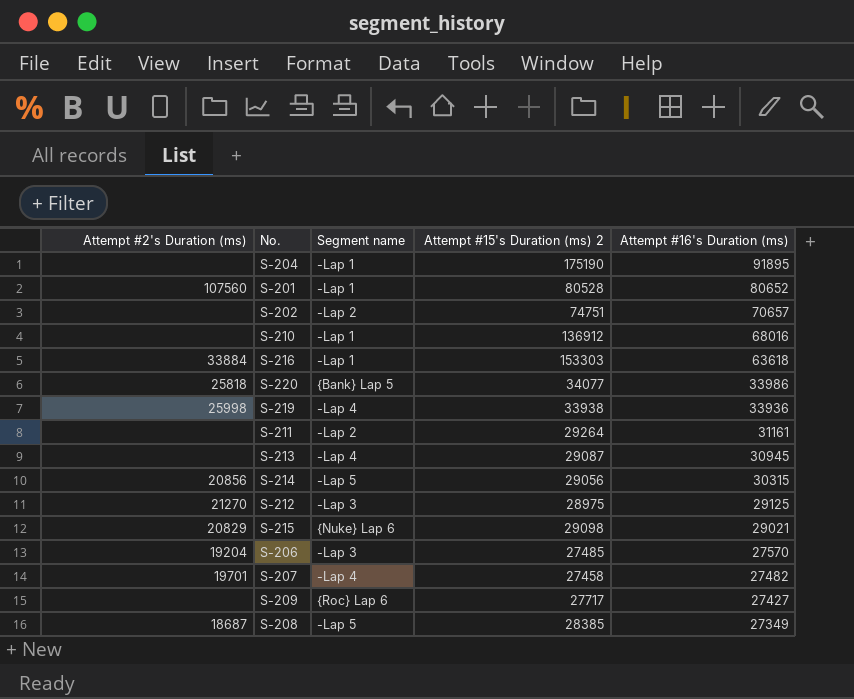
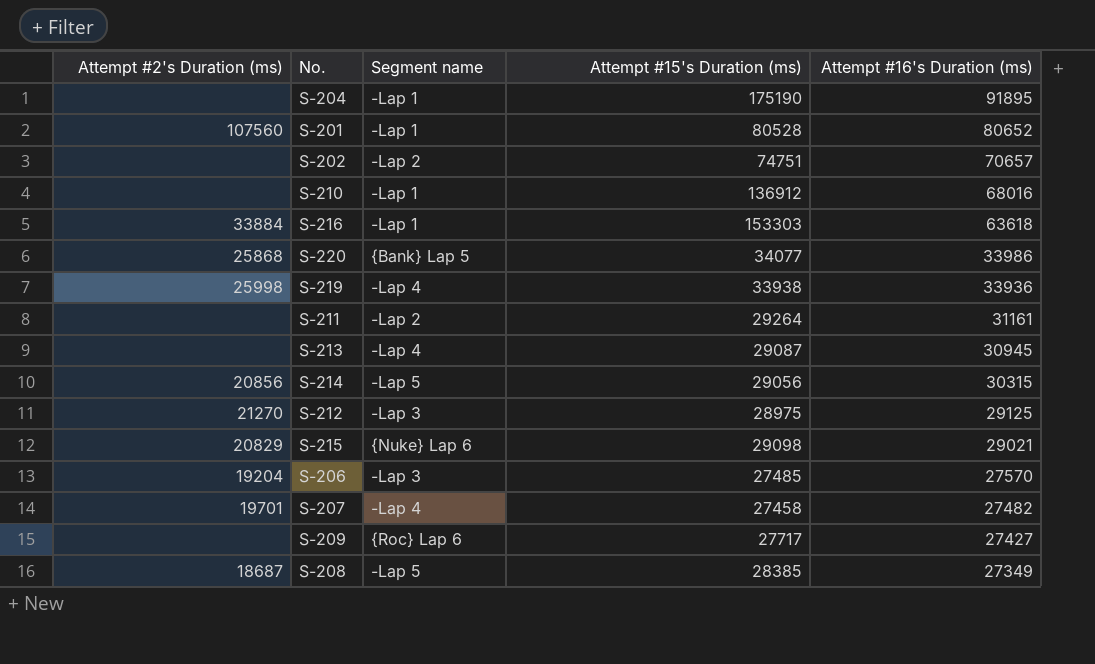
column name: Attempt #15's Duration (ms) 2 -> Attempt #15's Duration (ms)
S-220 | Attempt #2's Duration (ms): 25818 -> 25868

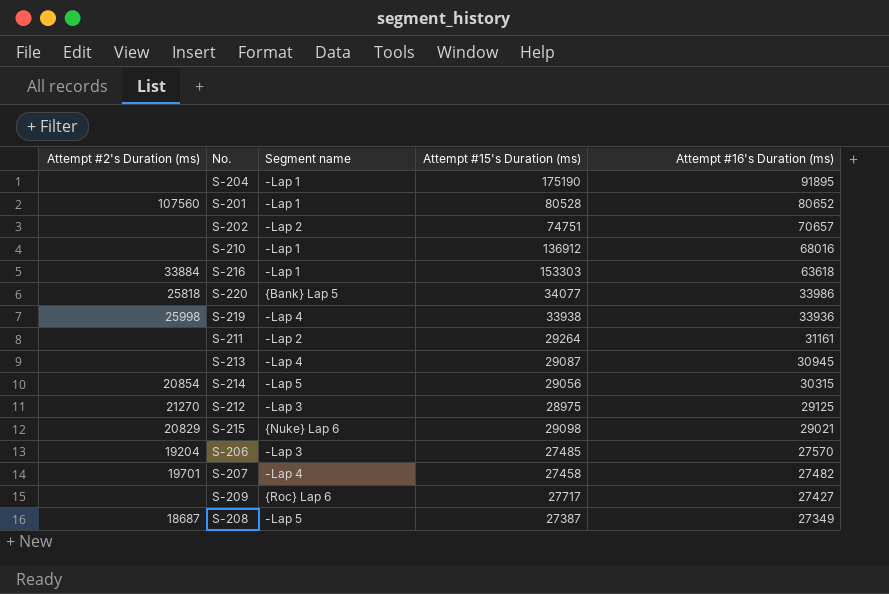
S-220 | Attempt #2's Duration (ms): 25868 -> 25818
S-214 | Attempt #2's Duration (ms): 20856 -> 20854
S-208 | Attempt #15's Duration (ms): 28385 -> 27387

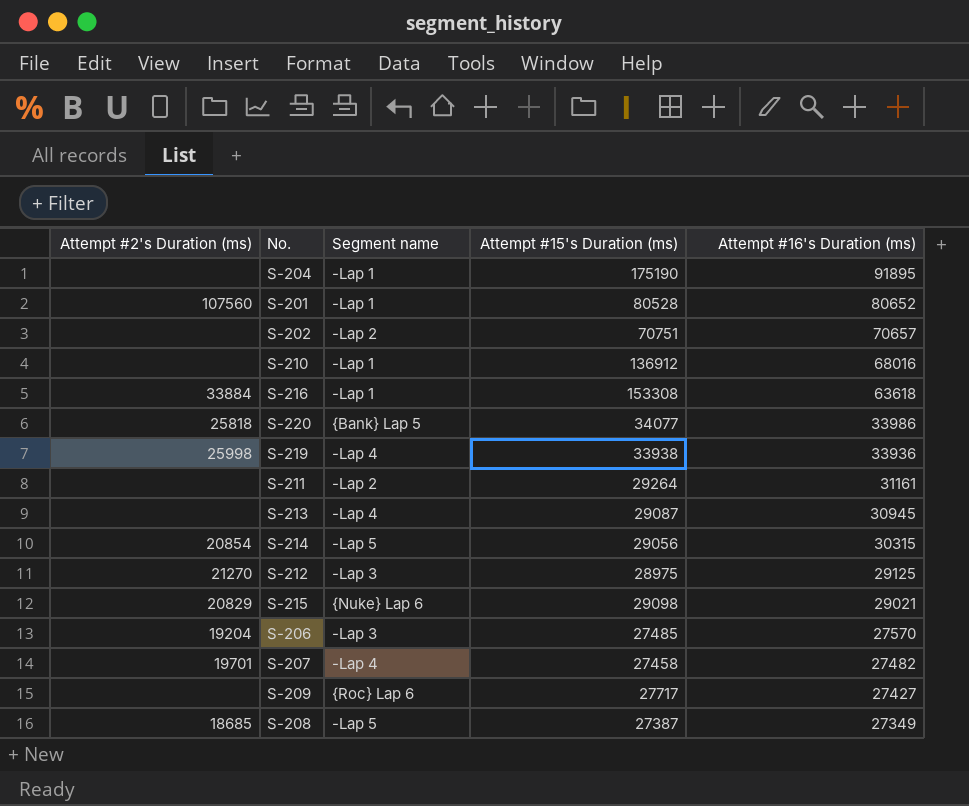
S-202 | Attempt #15's Duration (ms): 74751 -> 70751
S-216 | Attempt #15's Duration (ms): 153303 -> 153308
S-208 | Attempt #2's Duration (ms): 18687 -> 18685

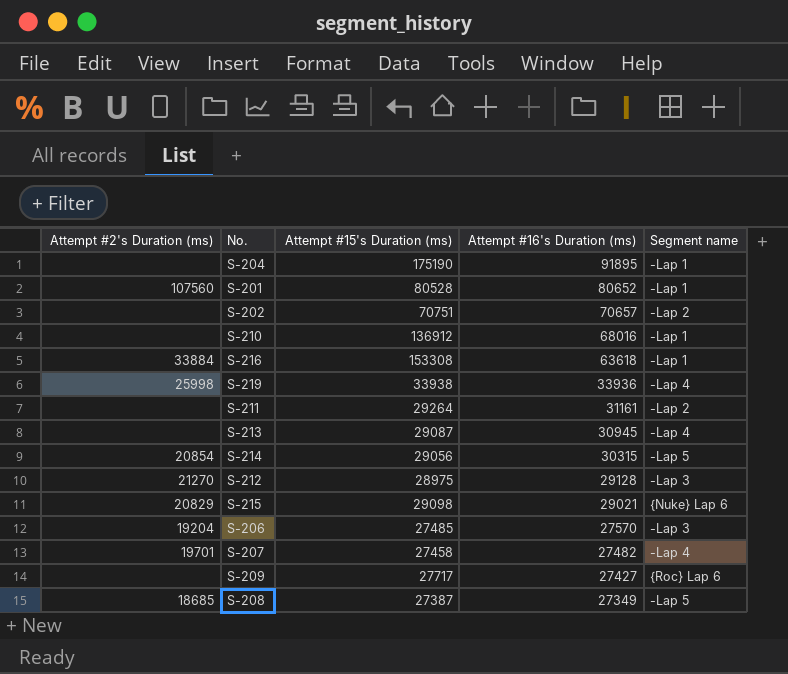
column Segment name | position: 3 -> 5
row S-220: 25818 | {Bank} Lap 5 | 34077 | 33986 -> none
S-212 | Attempt #16's Duration (ms): 29125 -> 29128

